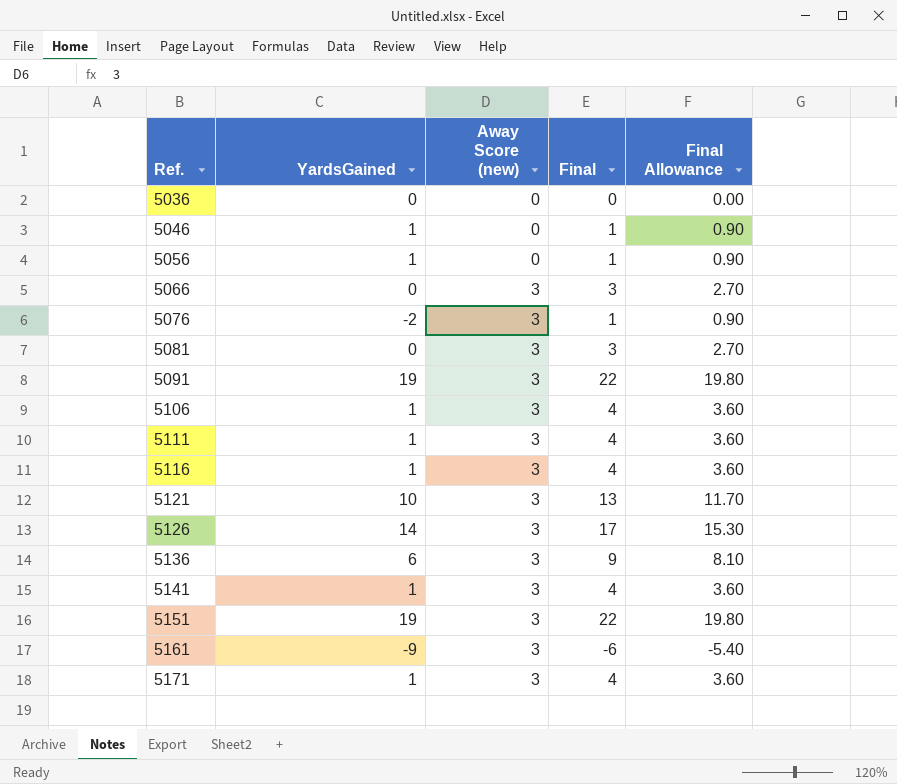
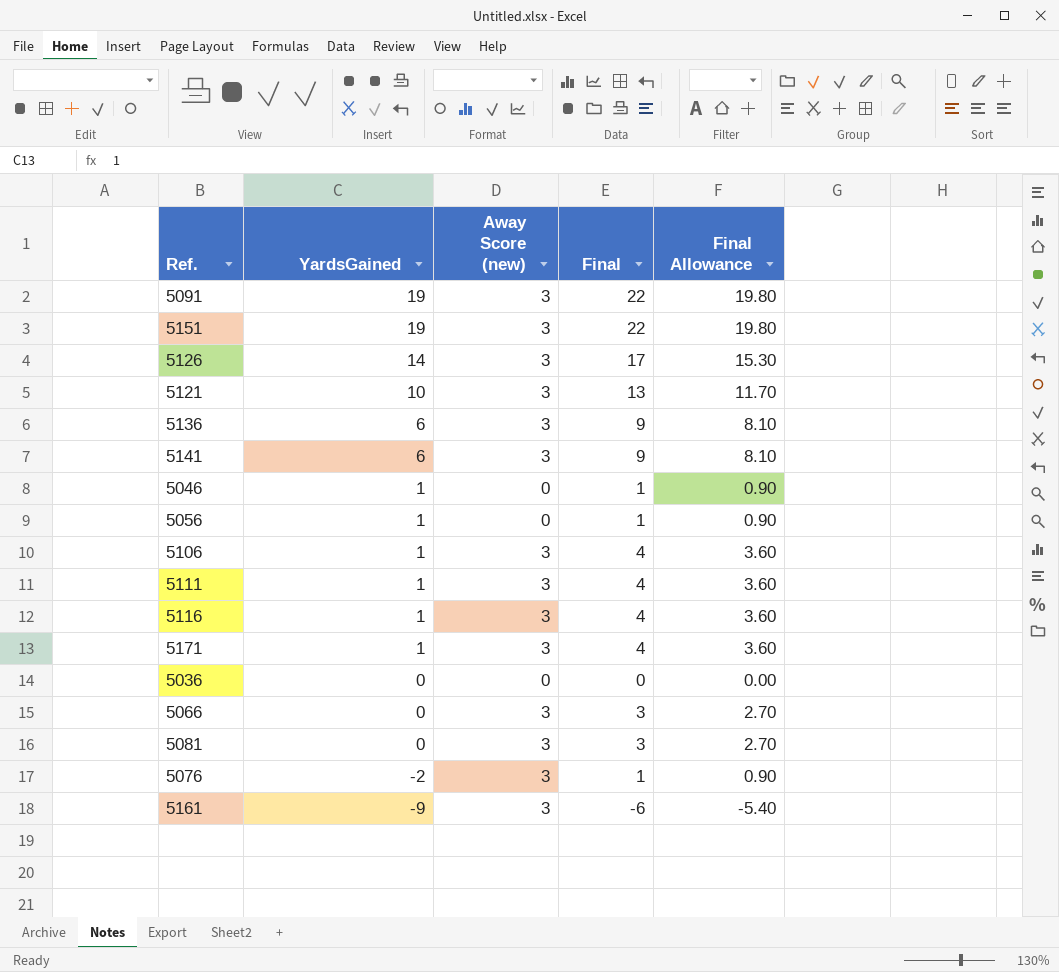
row order: Ref. ascending -> YardsGained descending
5141 | YardsGained: 1 -> 6
5141 | Final: 4 -> 9
5141 | Final Allowance: 3.60 -> 8.10

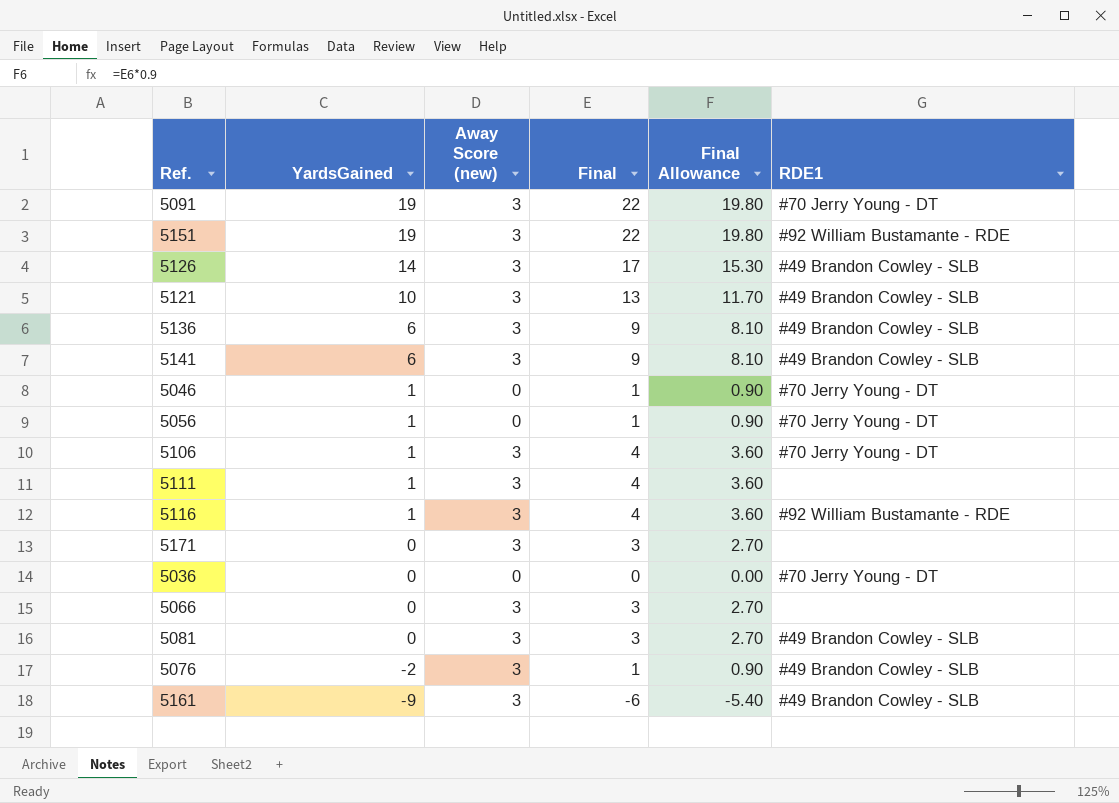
column RDE1 | position: none -> 6
5171 | YardsGained: 1 -> 0
5171 | Final: 4 -> 3
5171 | Final Allowance: 3.60 -> 2.70

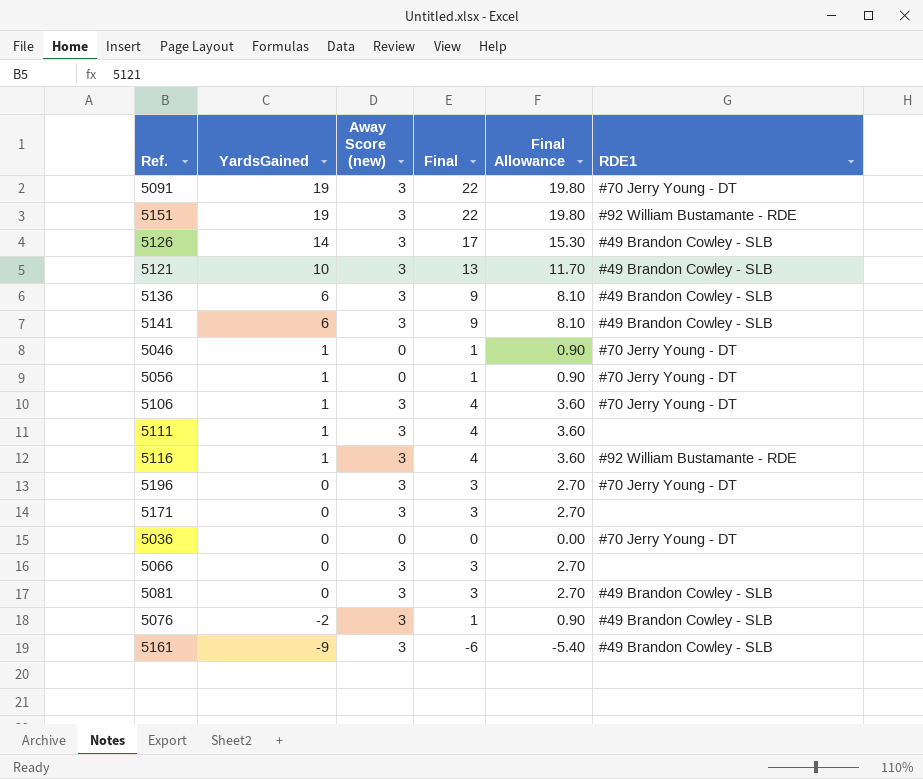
row 5196: none -> 0 | 3 | 3 | 2.70 | #70 Jerry Young - DT

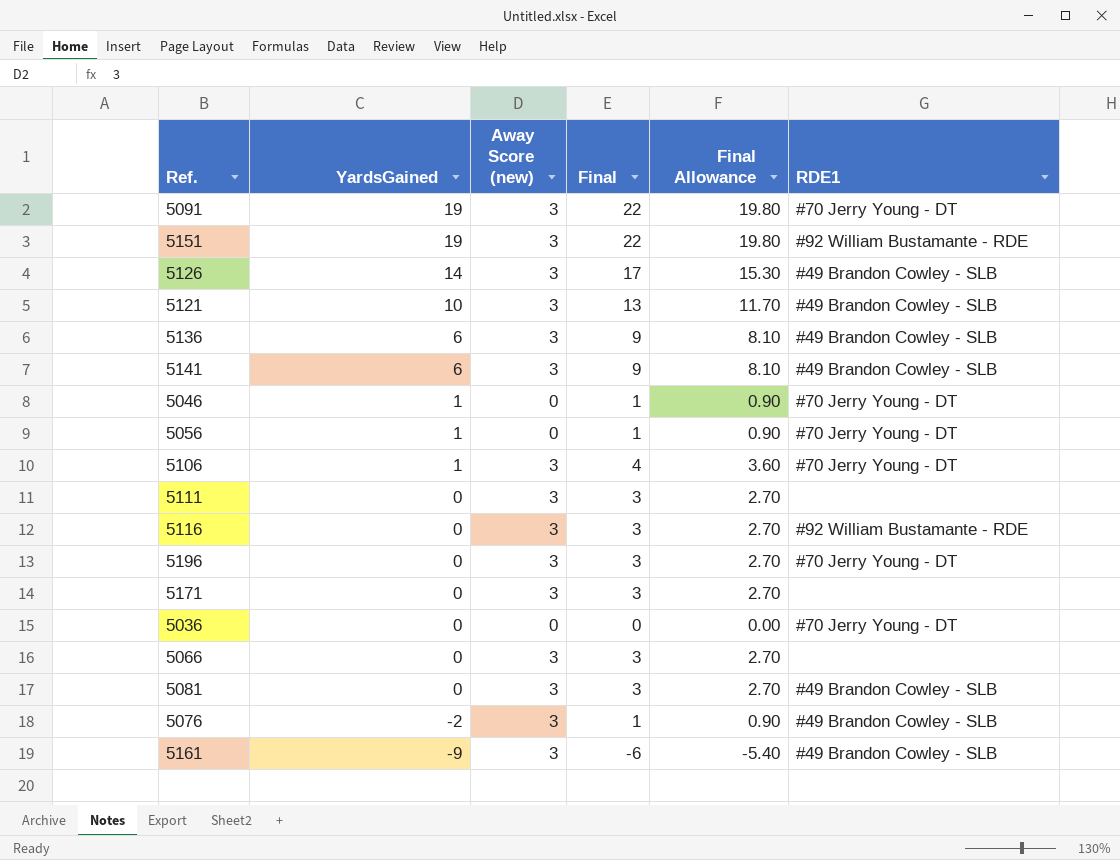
5111 | YardsGained: 1 -> 0
5111 | Final: 4 -> 3
5111 | Final Allowance: 3.60 -> 2.70
5116 | YardsGained: 1 -> 0
5116 | Final: 4 -> 3
5116 | Final Allowance: 3.60 -> 2.70

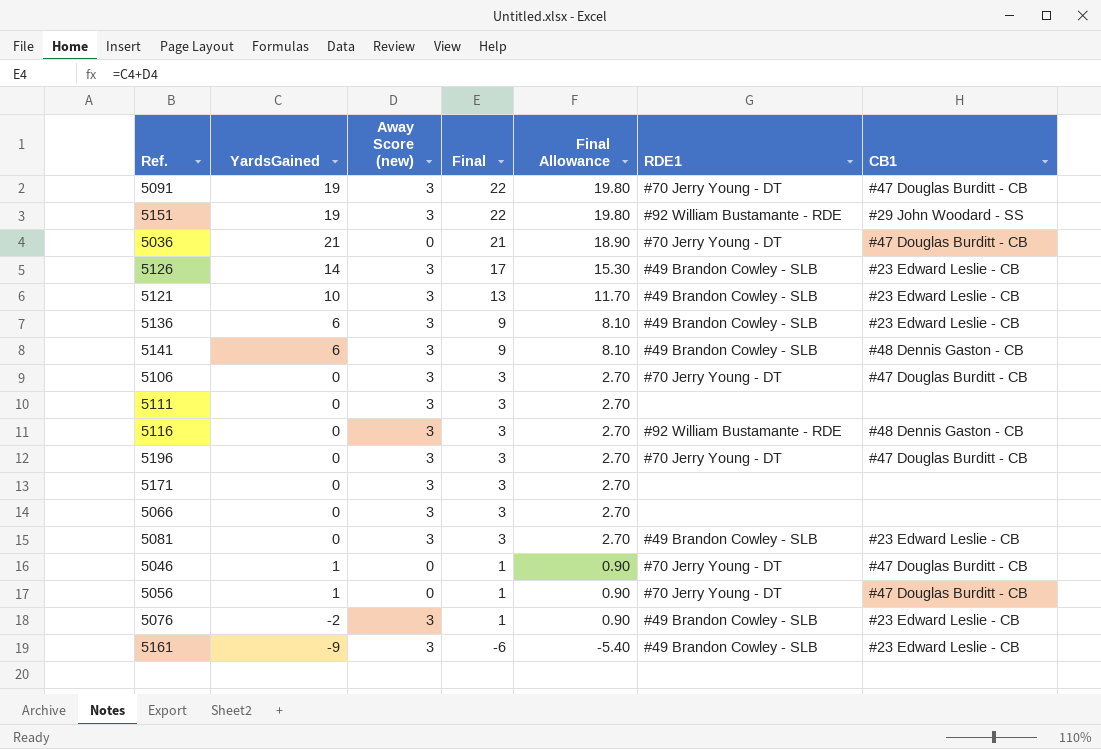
row order: YardsGained descending -> Final descending
column CB1 | position: none -> 7
5036 | YardsGained: 0 -> 21
5036 | Final: 0 -> 21
5036 | Final Allowance: 0.00 -> 18.90
5106 | YardsGained: 1 -> 0
5106 | Final: 4 -> 3
5106 | Final Allowance: 3.60 -> 2.70

